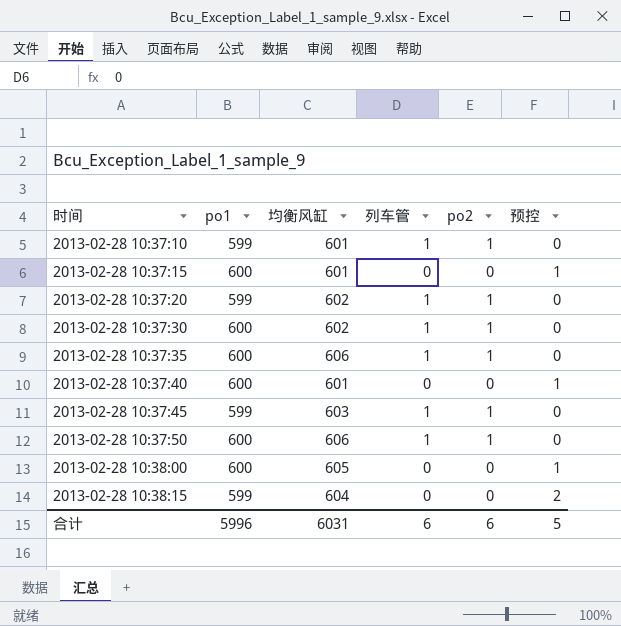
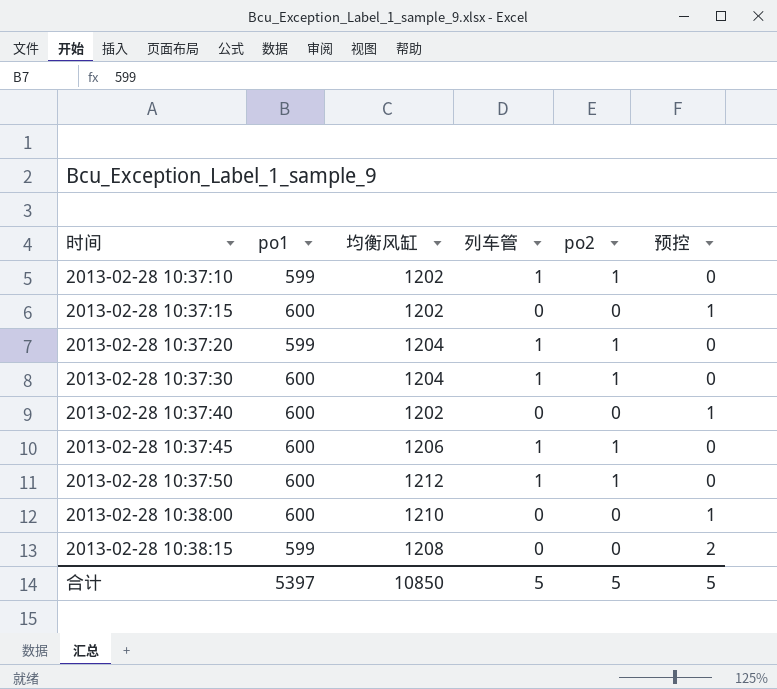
row 2013-02-28 10:37:35: 600 | 606 | 1 | 1 | 0 -> none
2013-02-28 10:37:10 | 均衡风缸: 601 -> 1202
2013-02-28 10:37:15 | 均衡风缸: 601 -> 1202
2013-02-28 10:37:20 | 均衡风缸: 602 -> 1204
2013-02-28 10:37:30 | 均衡风缸: 602 -> 1204
2013-02-28 10:37:40 | 均衡风缸: 601 -> 1202
2013-02-28 10:37:45 | po1: 599 -> 600
2013-02-28 10:37:45 | 均衡风缸: 603 -> 1206
2013-02-28 10:37:50 | 均衡风缸: 606 -> 1212
2013-02-28 10:38:00 | 均衡风缸: 605 -> 1210
2013-02-28 10:38:15 | 均衡风缸: 604 -> 1208
合计 | po1: 5996 -> 5397
合计 | 均衡风缸: 6031 -> 10850
合计 | 列车管: 6 -> 5
合计 | po2: 6 -> 5

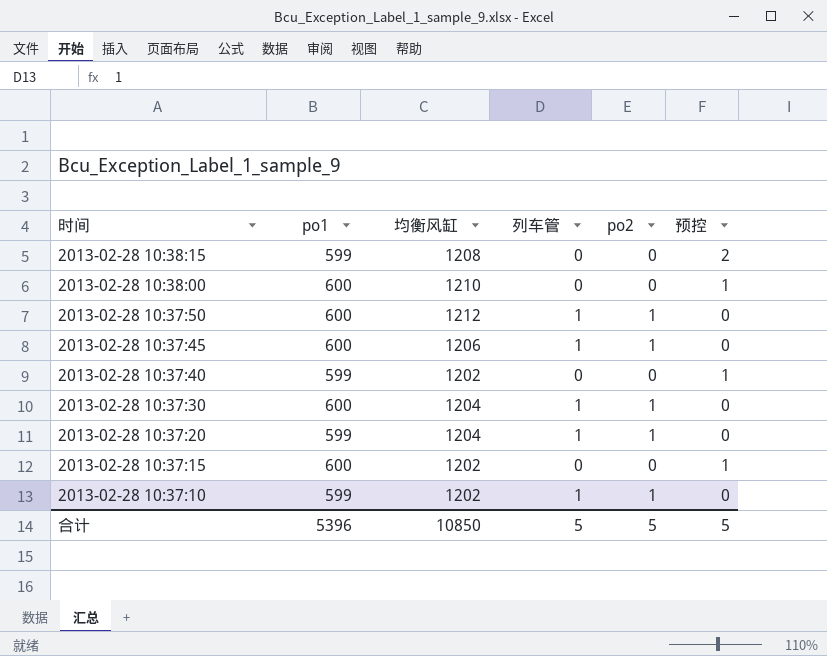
row order: 时间 ascending -> 时间 descending
2013-02-28 10:37:40 | po1: 600 -> 599
合计 | po1: 5397 -> 5396

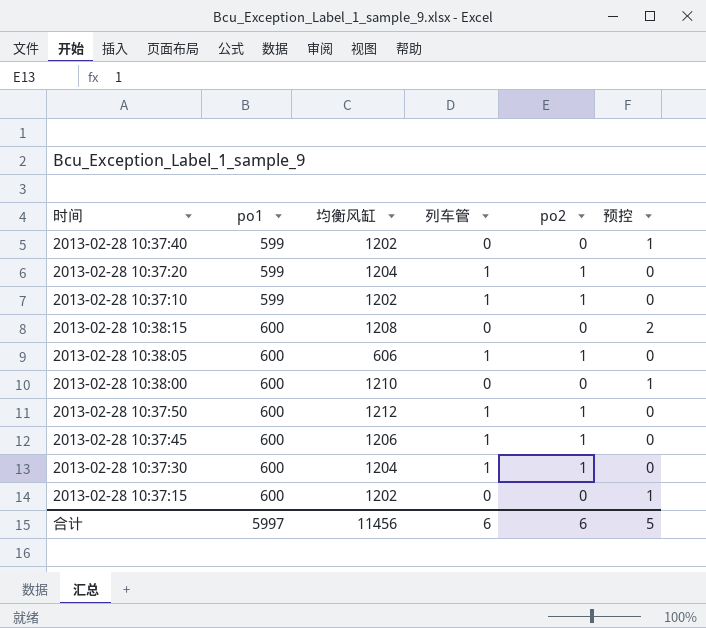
row order: 时间 descending -> po1 ascending
2013-02-28 10:38:15 | po1: 599 -> 600
row 2013-02-28 10:38:05: none -> 600 | 606 | 1 | 1 | 0
合计 | po1: 5396 -> 5997
合计 | 均衡风缸: 10850 -> 11456
合计 | 列车管: 5 -> 6
合计 | po2: 5 -> 6

